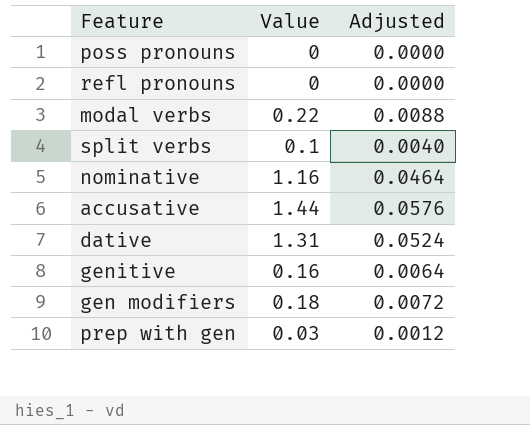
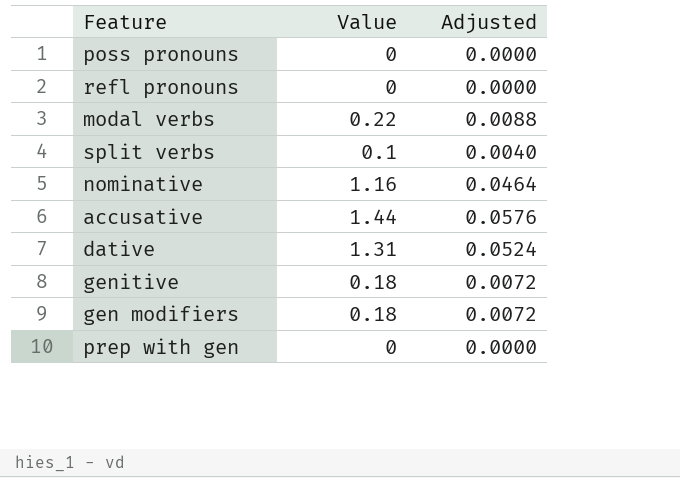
genitive | Value: 0.16 -> 0.18
genitive | Adjusted: 0.0064 -> 0.0072
prep with gen | Value: 0.03 -> 0
prep with gen | Adjusted: 0.0012 -> 0.0000

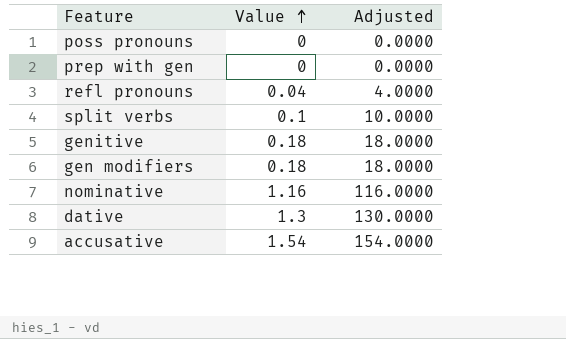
row order: none -> Value ascending
column Adjusted | formula: [Value] * 0.04 -> [Value] * 100
row modal verbs: 0.22 | 0.0088 -> none
refl pronouns | Value: 0 -> 0.04
dative | Value: 1.31 -> 1.3
accusative | Value: 1.44 -> 1.54

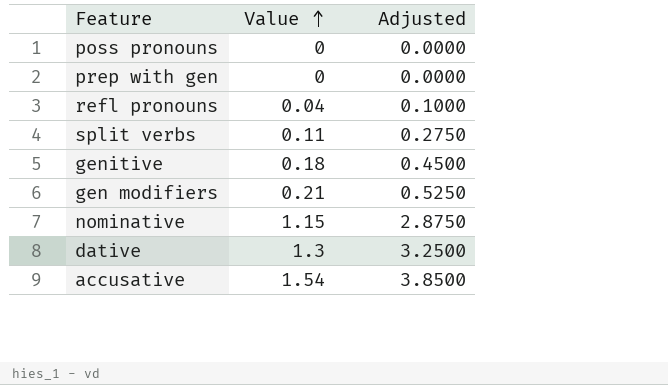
column Adjusted | formula: [Value] * 100 -> [Value] * 2.5
split verbs | Value: 0.1 -> 0.11
gen modifiers | Value: 0.18 -> 0.21
nominative | Value: 1.16 -> 1.15

